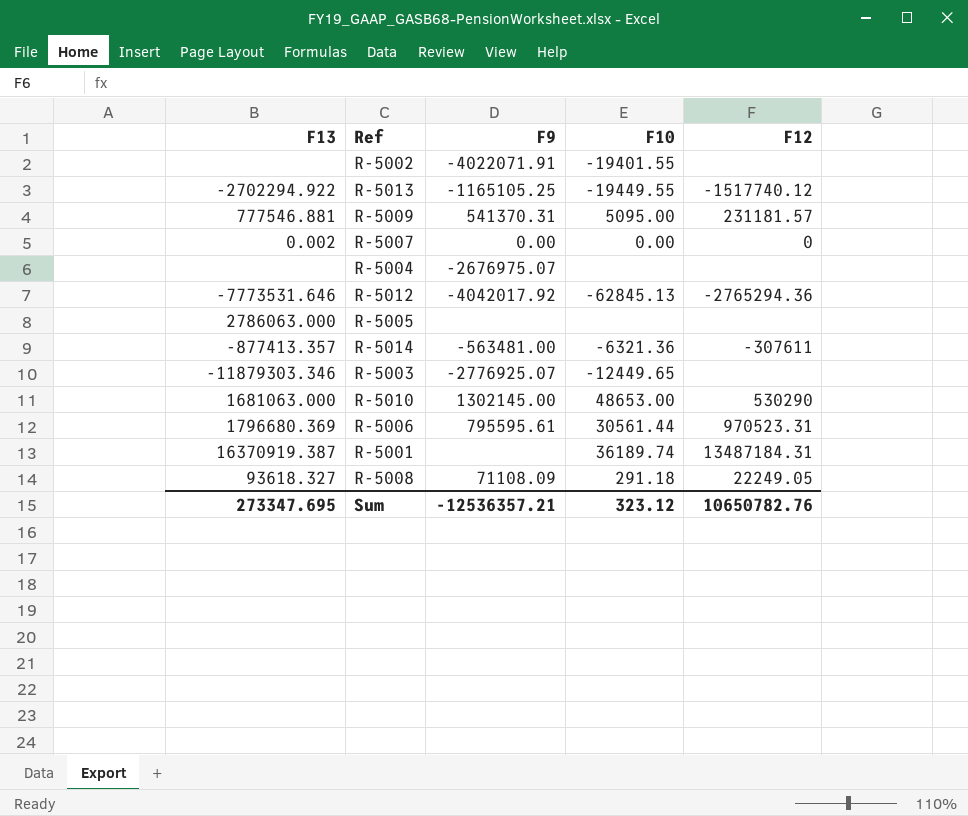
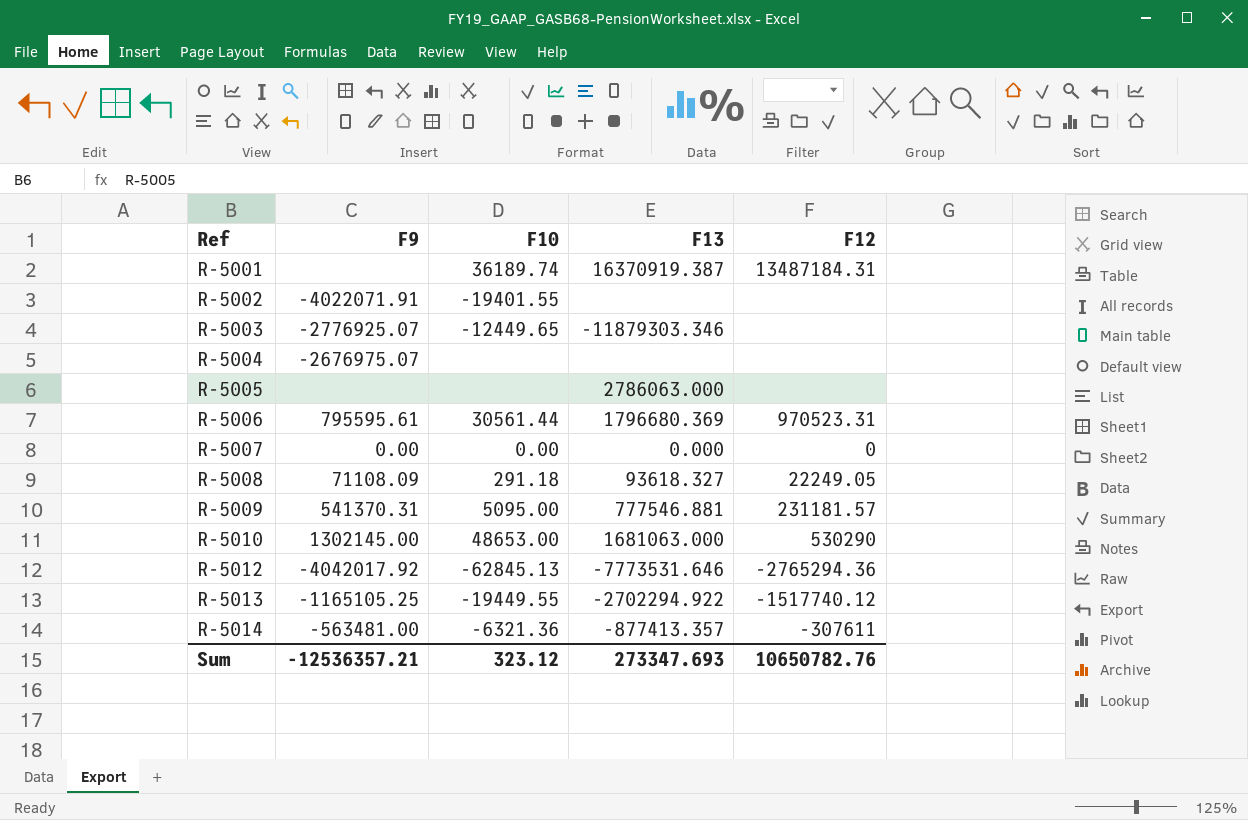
row order: none -> Ref ascending
column F13 | position: 1 -> 4
R-5007 | F13: 0.002 -> 0.000
Sum | F13: 273347.695 -> 273347.693

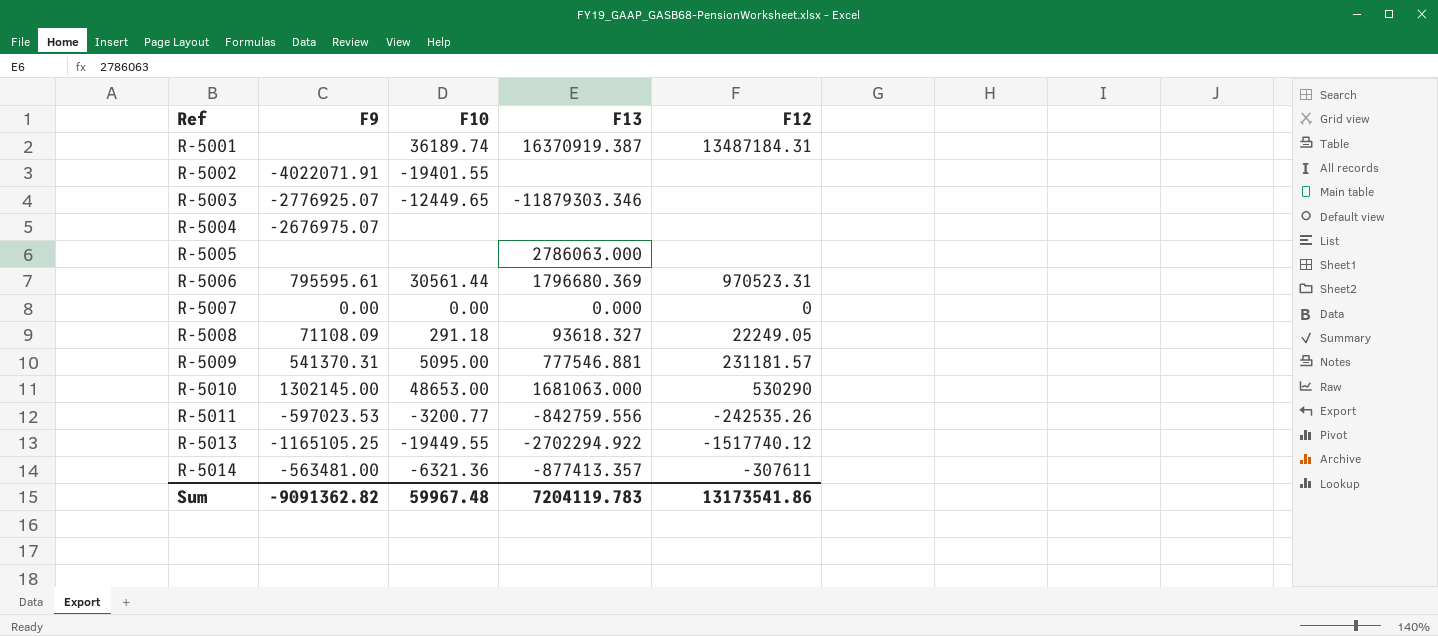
row R-5012: -4042017.92 | -62845.13 | -7773531.646 | -2765294.36 -> none
row R-5011: none -> -597023.53 | -3200.77 | -842759.556 | -242535.26
Sum | F9: -12536357.21 -> -9091362.82
Sum | F10: 323.12 -> 59967.48
Sum | F13: 273347.693 -> 7204119.783
Sum | F12: 10650782.76 -> 13173541.86

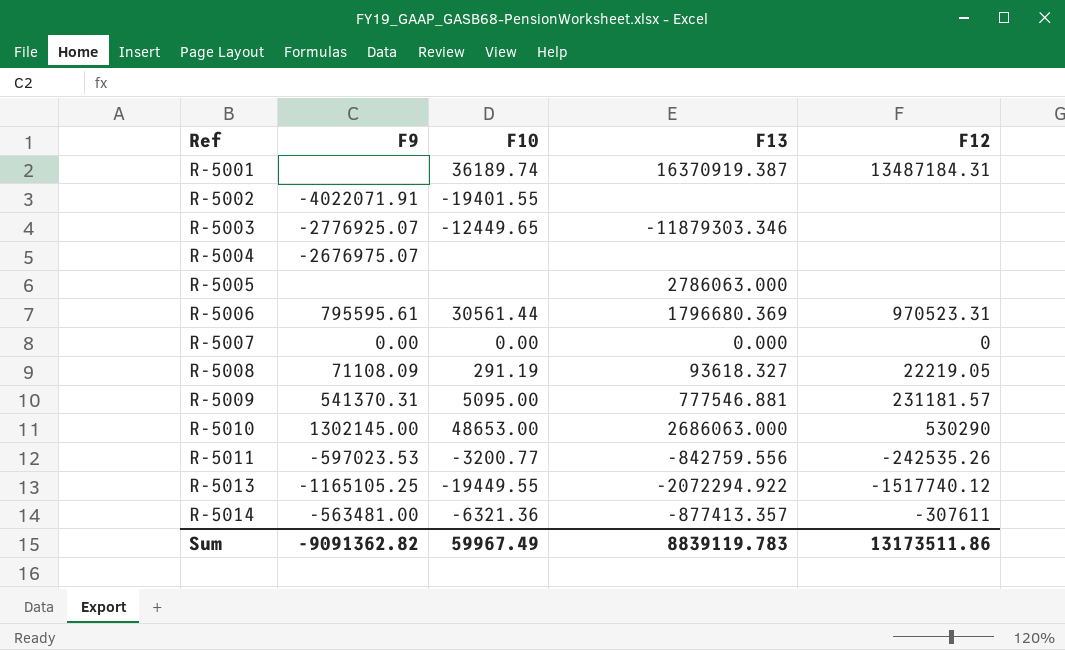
R-5008 | F10: 291.18 -> 291.19
R-5008 | F12: 22249.05 -> 22219.05
R-5010 | F13: 1681063.000 -> 2686063.000
R-5013 | F13: -2702294.922 -> -2072294.922
Sum | F10: 59967.48 -> 59967.49
Sum | F13: 7204119.783 -> 8839119.783
Sum | F12: 13173541.86 -> 13173511.86

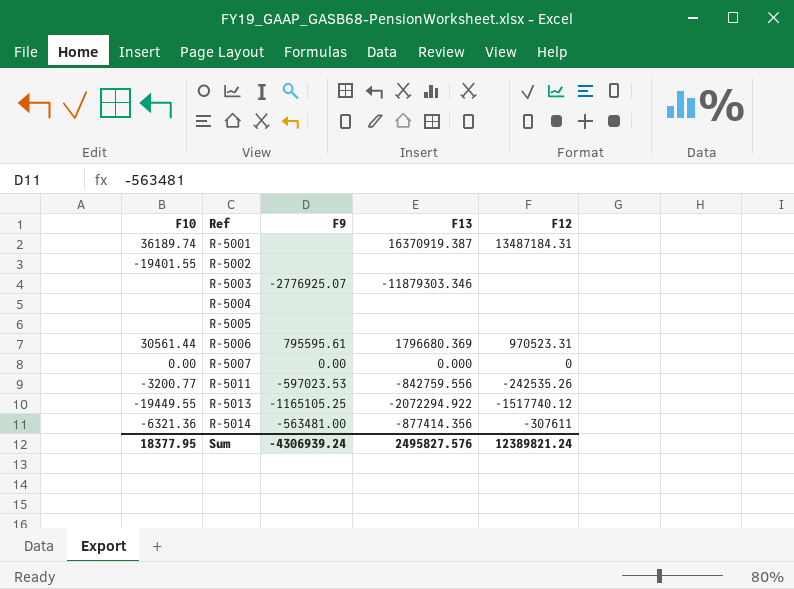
column F10 | position: 3 -> 1
row R-5008: 71108.09 | 291.19 | 93618.327 | 22219.05 -> none
row R-5009: 541370.31 | 5095.00 | 777546.881 | 231181.57 -> none
row R-5010: 1302145.00 | 48653.00 | 2686063.000 | 530290 -> none
R-5002 | F9: -4022071.91 -> none
R-5003 | F10: -12449.65 -> none
R-5004 | F9: -2676975.07 -> none
R-5005 | F13: 2786063.000 -> none
R-5014 | F13: -877413.357 -> -877414.356
Sum | F10: 59967.49 -> 18377.95
Sum | F9: -9091362.82 -> -4306939.24
Sum | F13: 8839119.783 -> 2495827.576
Sum | F12: 13173511.86 -> 12389821.24

